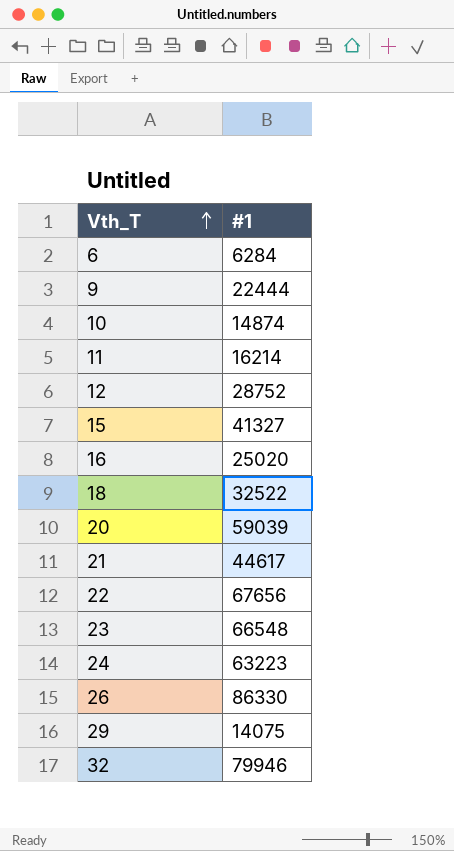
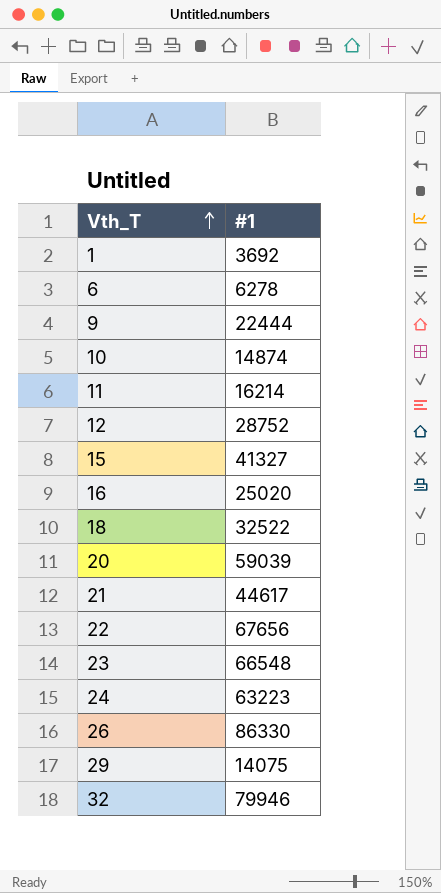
row 1: none -> 3692
6 | #1: 6284 -> 6278

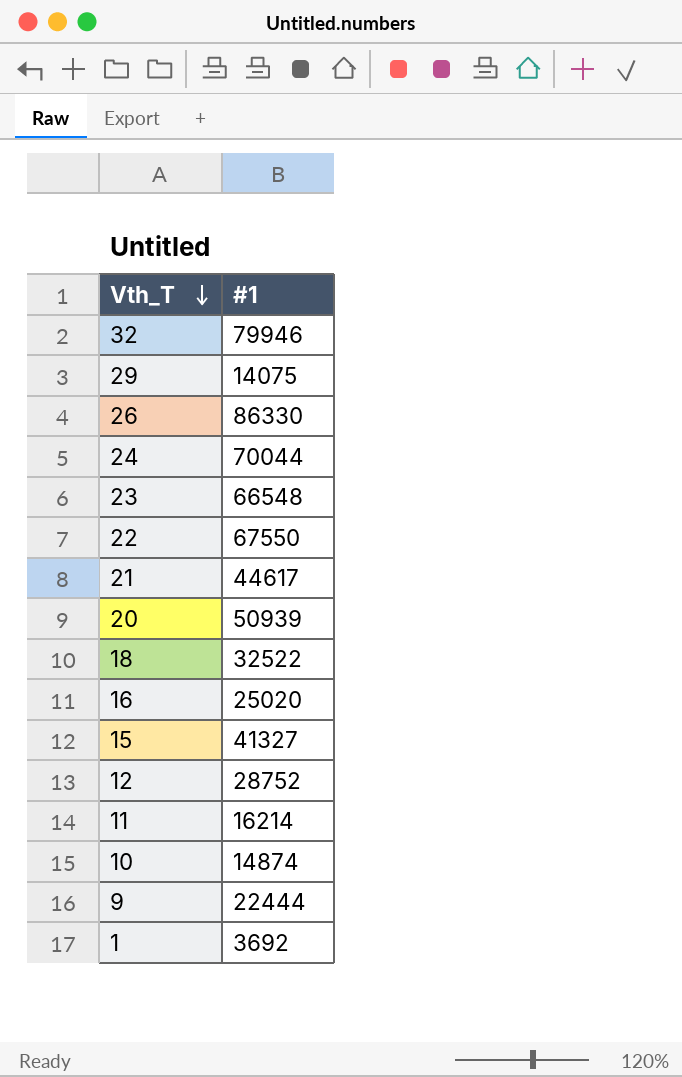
row order: Vth_T ascending -> Vth_T descending
row 6: 6278 -> none
24 | #1: 63223 -> 70044
22 | #1: 67656 -> 67550
20 | #1: 59039 -> 50939

